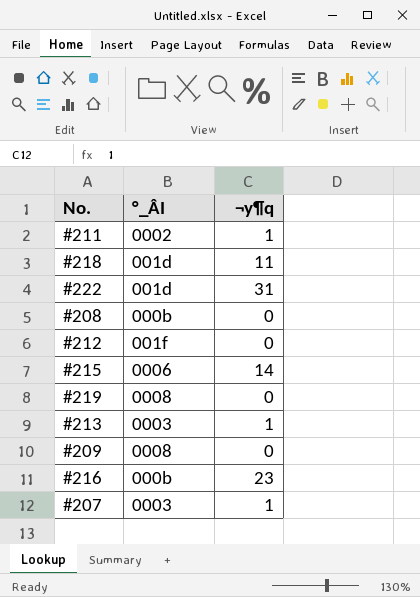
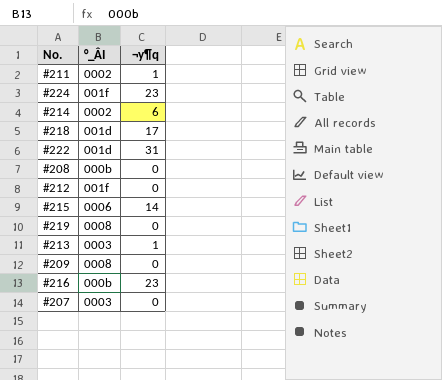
row #224: none -> 001f | 23
row #214: none -> 0002 | 6
#218 | ¬y¶q: 11 -> 17
#207 | ¬y¶q: 1 -> 0

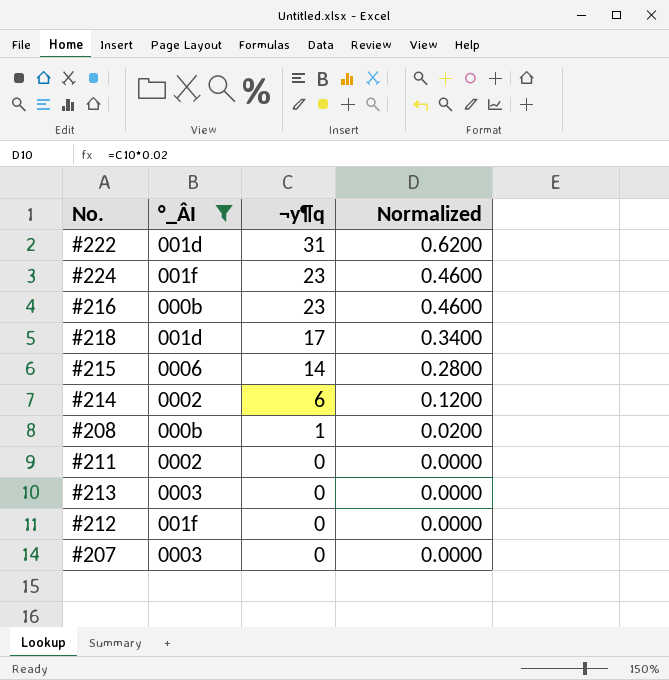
filter: none -> °_ÂI != 0008
row order: none -> ¬y¶q descending
column Normalized | formula: none -> [¬y¶q] * 0.02
#208 | ¬y¶q: 0 -> 1
#211 | ¬y¶q: 1 -> 0
#213 | ¬y¶q: 1 -> 0

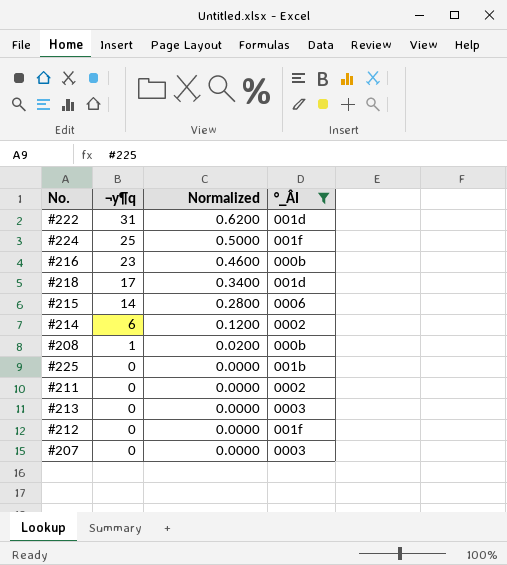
column °_ÂI | position: 2 -> 4
#224 | ¬y¶q: 23 -> 25
#224 | Normalized: 0.4600 -> 0.5000
row #225: none -> 0 | 0.0000 | 001b

